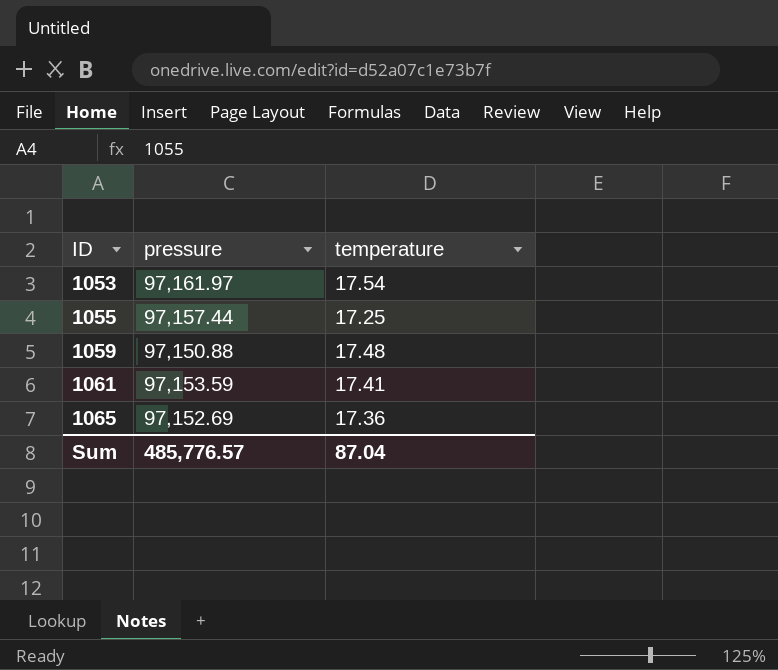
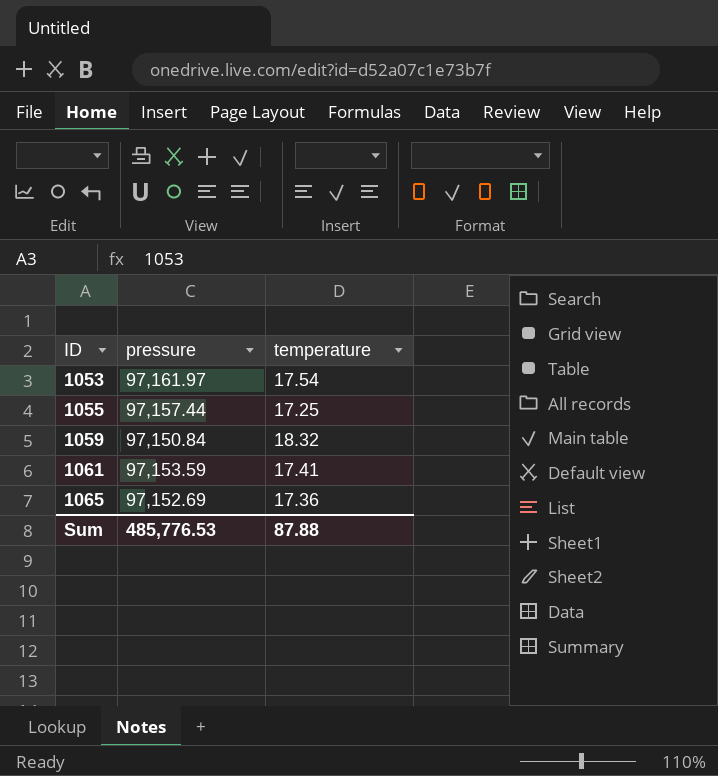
1059 | pressure: 97,150.88 -> 97,150.84
1059 | temperature: 17.48 -> 18.32
Sum | pressure: 485,776.57 -> 485,776.53
Sum | temperature: 87.04 -> 87.88

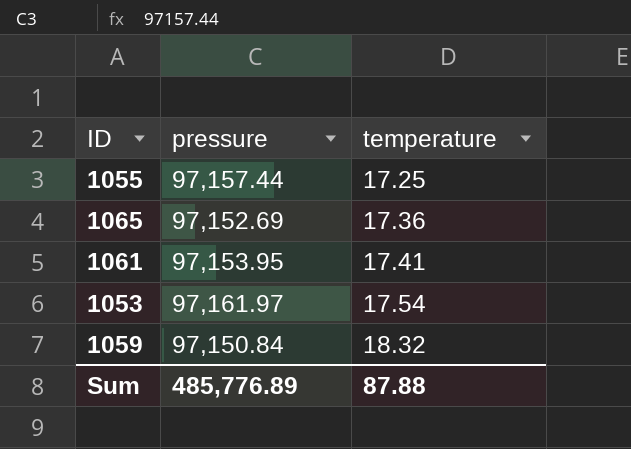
row order: ID ascending -> temperature ascending
1061 | pressure: 97,153.59 -> 97,153.95
Sum | pressure: 485,776.53 -> 485,776.89

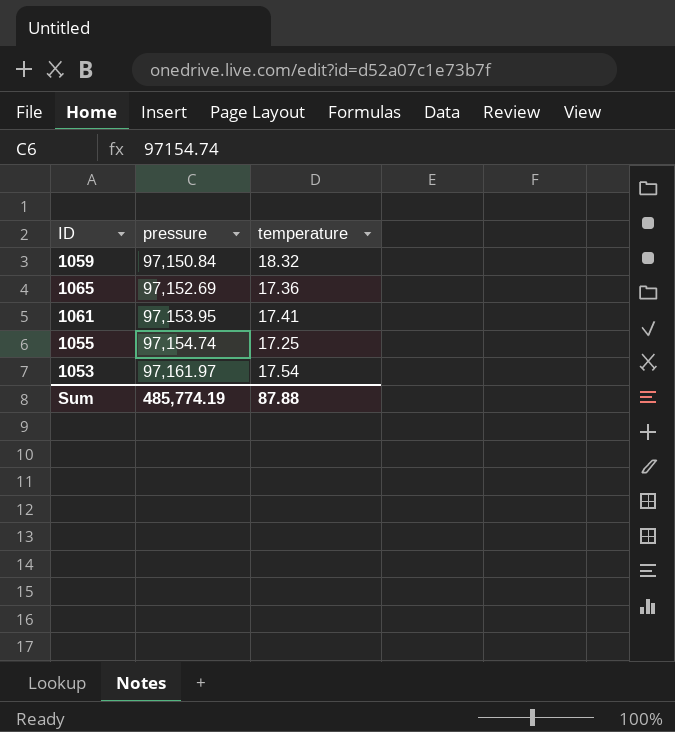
row order: temperature ascending -> pressure ascending
1055 | pressure: 97,157.44 -> 97,154.74
Sum | pressure: 485,776.89 -> 485,774.19

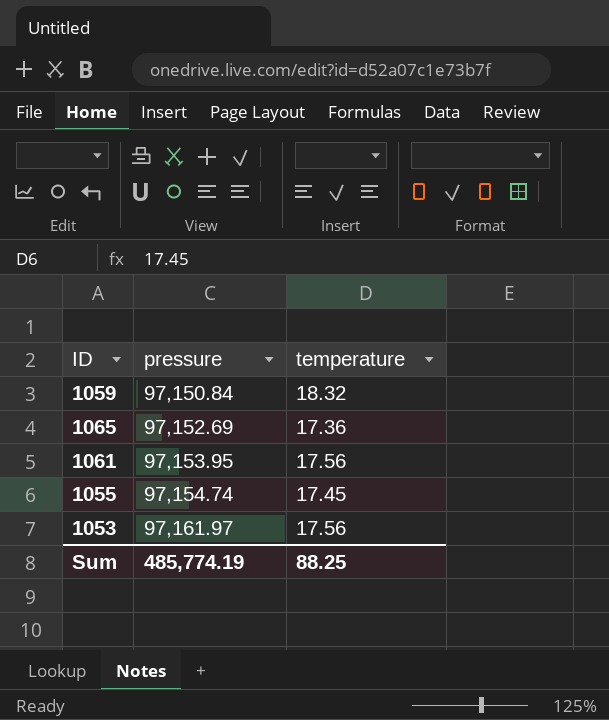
1061 | temperature: 17.41 -> 17.56
1055 | temperature: 17.25 -> 17.45
1053 | temperature: 17.54 -> 17.56
Sum | temperature: 87.88 -> 88.25

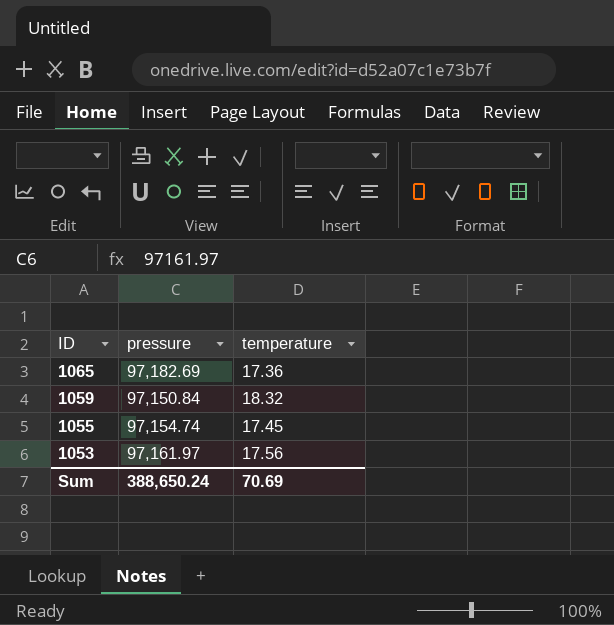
row order: pressure ascending -> ID descending
row 1061: 97,153.95 | 17.56 -> none
1065 | pressure: 97,152.69 -> 97,182.69
Sum | pressure: 485,774.19 -> 388,650.24
Sum | temperature: 88.25 -> 70.69

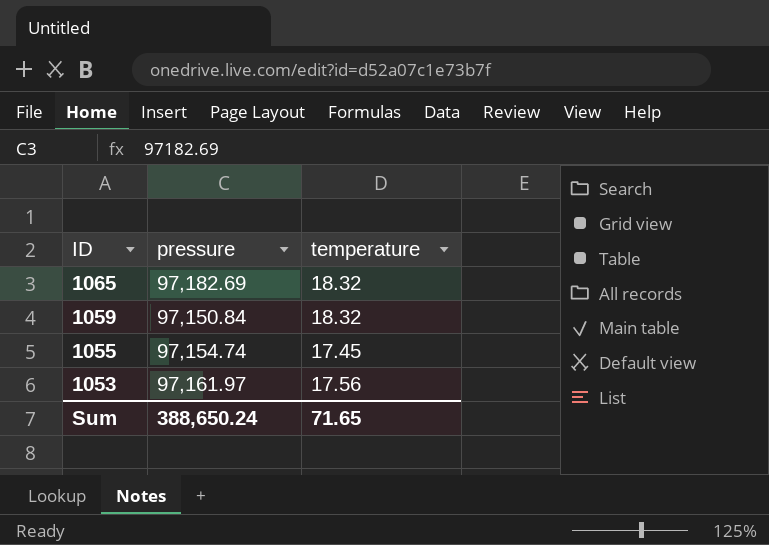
1065 | temperature: 17.36 -> 18.32
Sum | temperature: 70.69 -> 71.65

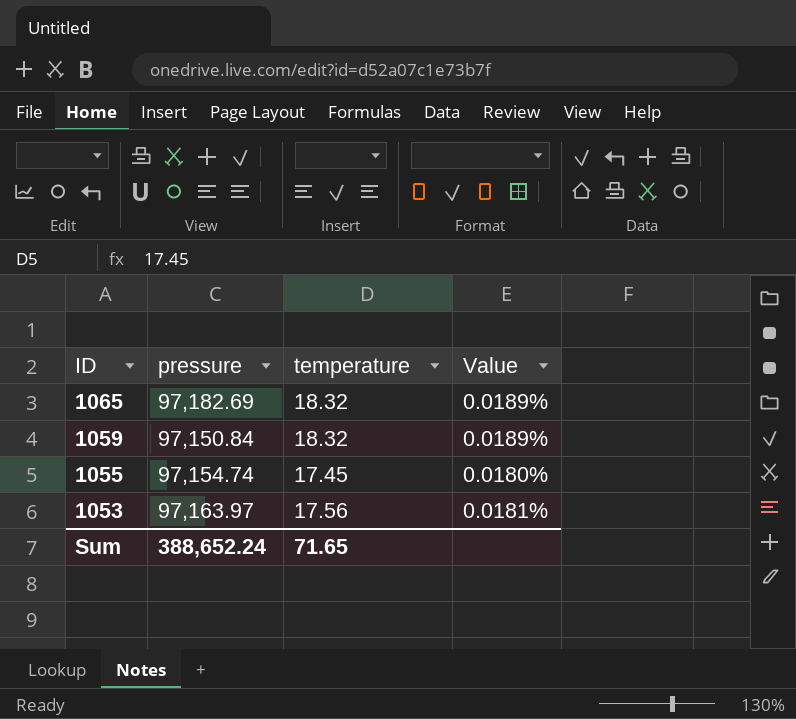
column Value | formula: none -> [temperature] / [pressure]
1053 | pressure: 97,161.97 -> 97,163.97
Sum | pressure: 388,650.24 -> 388,652.24

